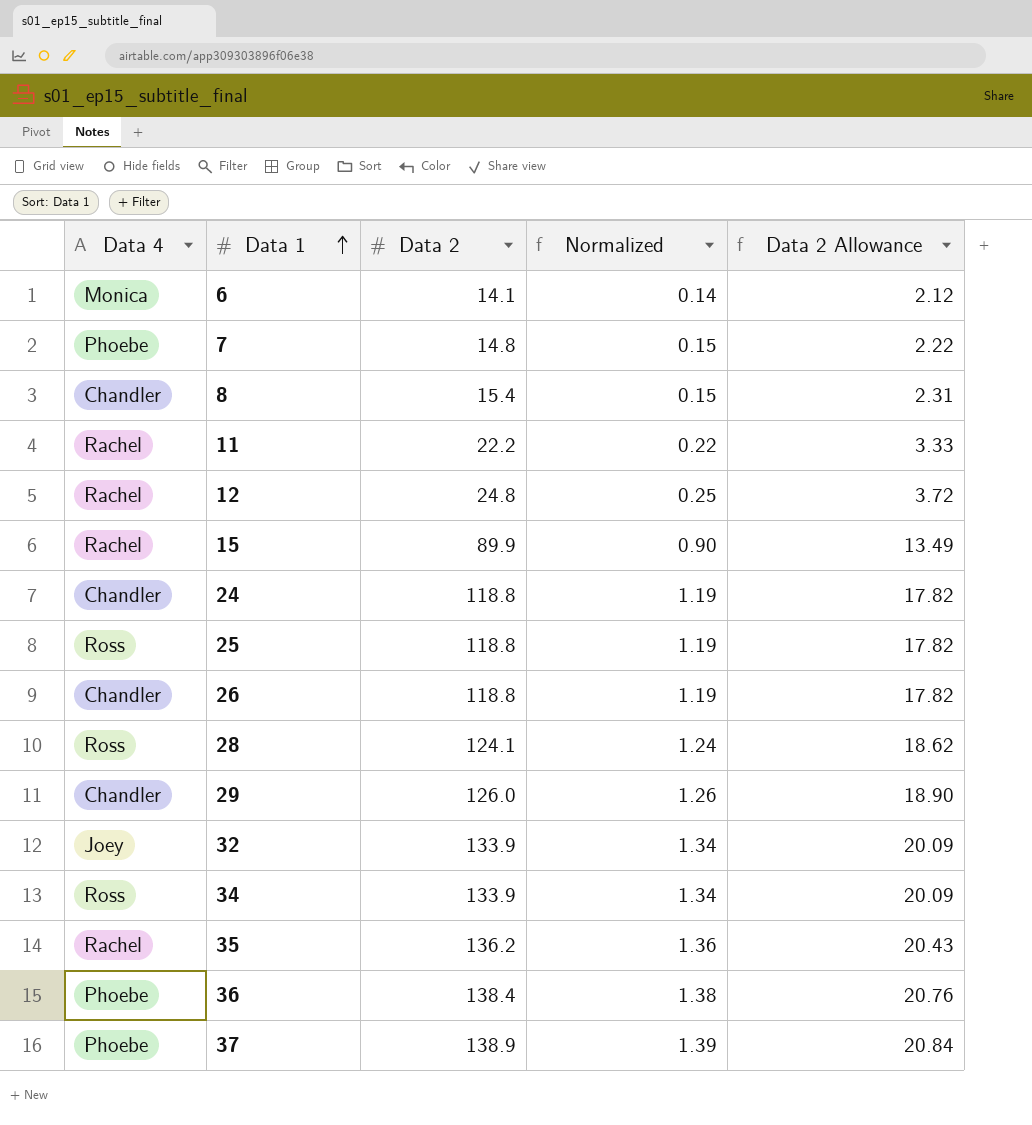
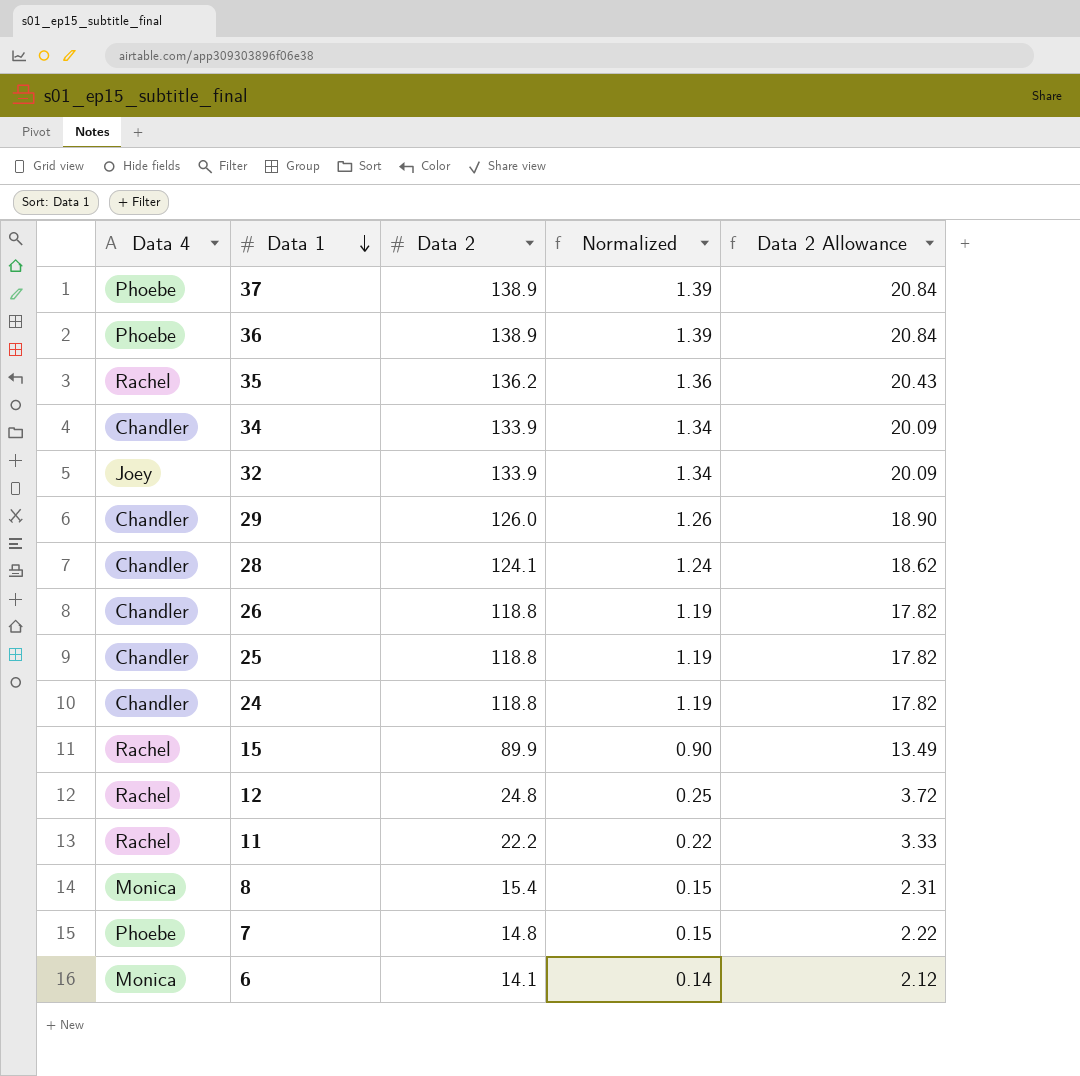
row order: Data 1 ascending -> Data 1 descending
36 | Data 2: 138.4 -> 138.9
36 | Normalized: 1.38 -> 1.39
36 | Data 2 Allowance: 20.76 -> 20.84
34 | Data 4: Ross -> Chandler
28 | Data 4: Ross -> Chandler
25 | Data 4: Ross -> Chandler
8 | Data 4: Chandler -> Monica

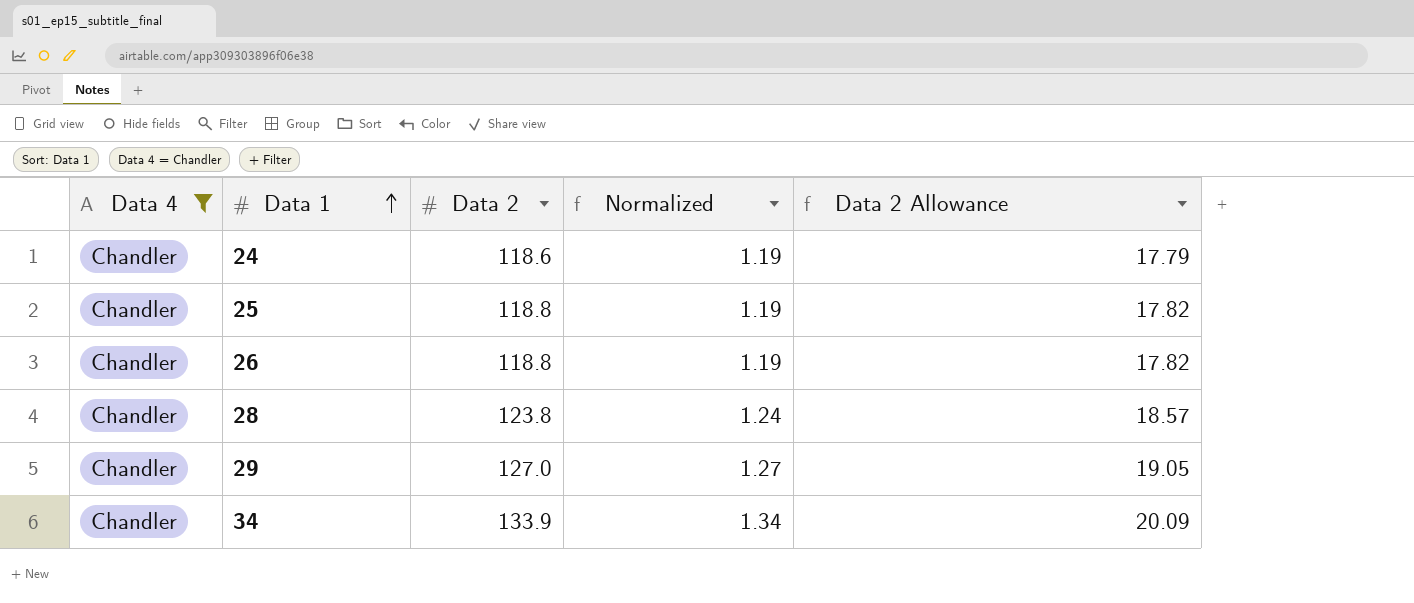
filter: none -> Data 4 = Chandler
row order: Data 1 descending -> Data 1 ascending
24 | Data 2: 118.8 -> 118.6
24 | Data 2 Allowance: 17.82 -> 17.79
28 | Data 2: 124.1 -> 123.8
28 | Data 2 Allowance: 18.62 -> 18.57
29 | Data 2: 126.0 -> 127.0
29 | Normalized: 1.26 -> 1.27
29 | Data 2 Allowance: 18.90 -> 19.05

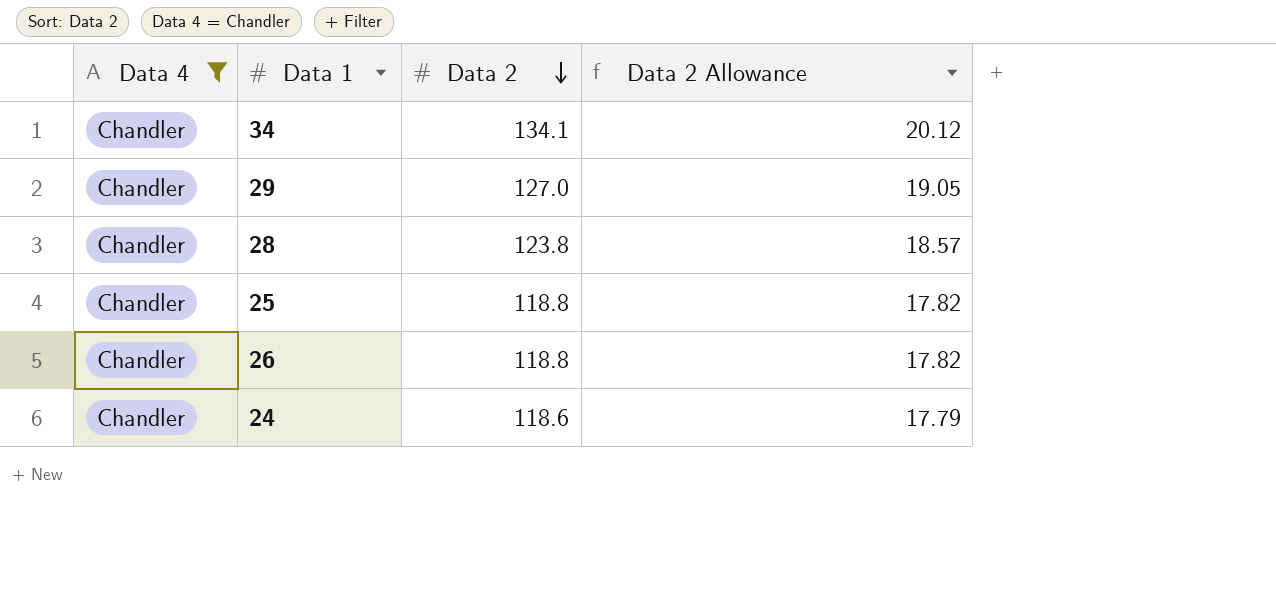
row order: Data 1 ascending -> Data 2 descending
column Normalized | formula: [Data 2] * 0.01 -> none
34 | Data 2: 133.9 -> 134.1
34 | Data 2 Allowance: 20.09 -> 20.12

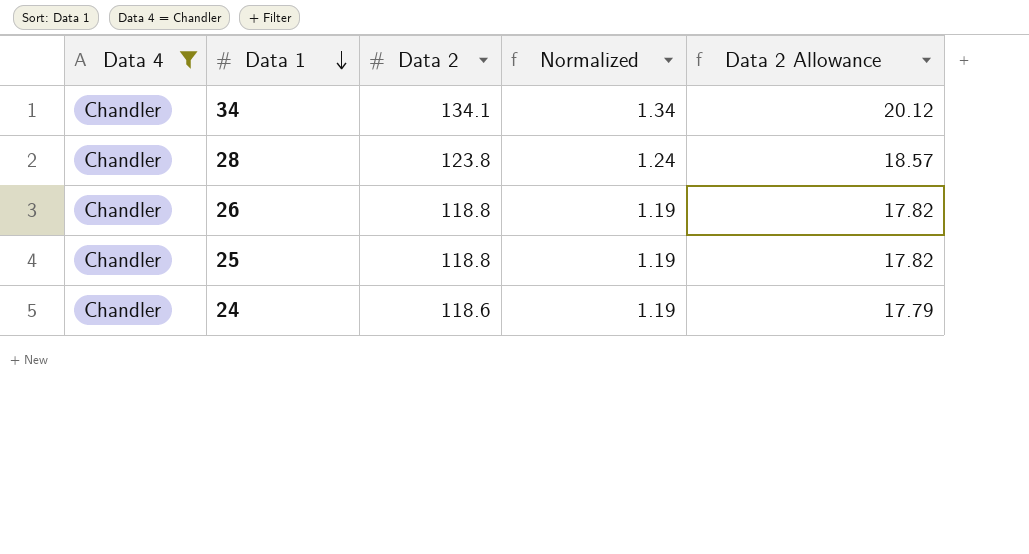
row order: Data 2 descending -> Data 1 descending
column Normalized | formula: none -> [Data 2] * 0.01
row 29: Chandler | 127.0 | 19.05 -> none

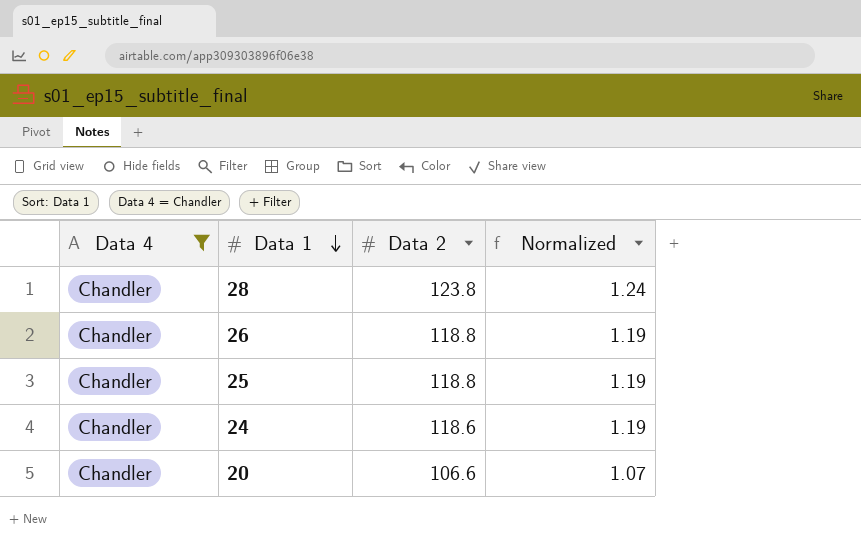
column Data 2 Allowance | formula: [Data 2] * 0.15 -> none
row 34: Chandler | 134.1 | 1.34 | 20.12 -> none
row 20: none -> Chandler | 106.6 | 1.07

